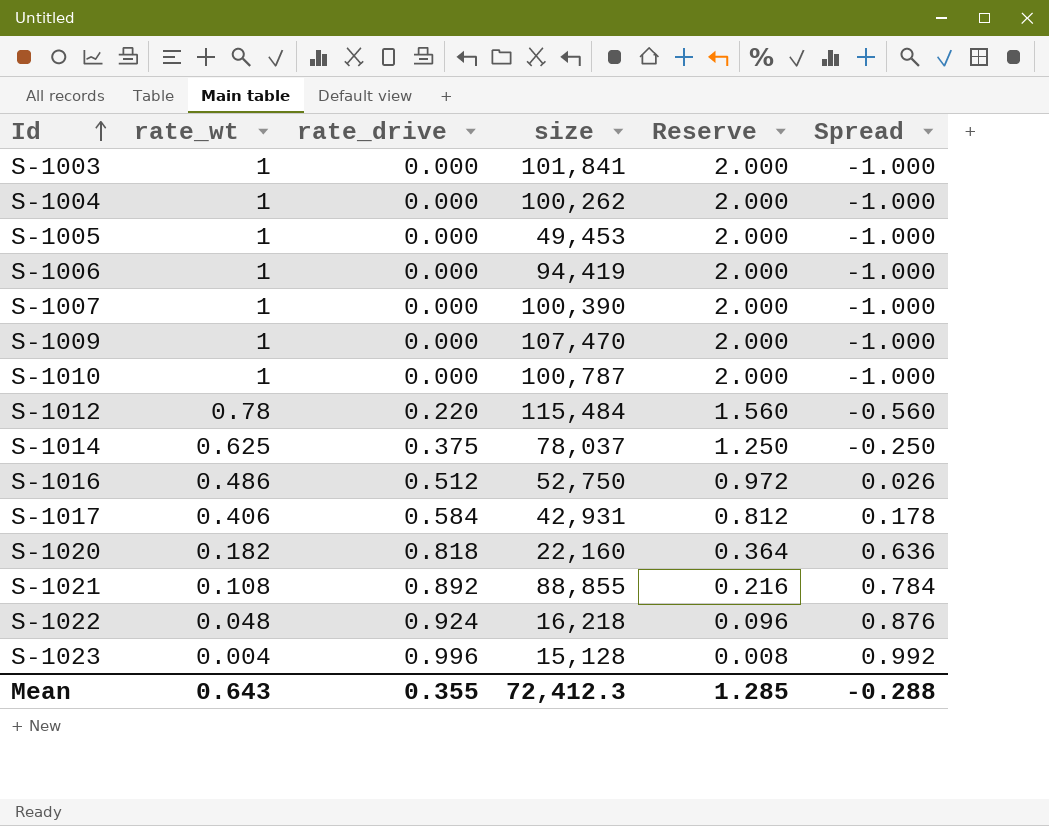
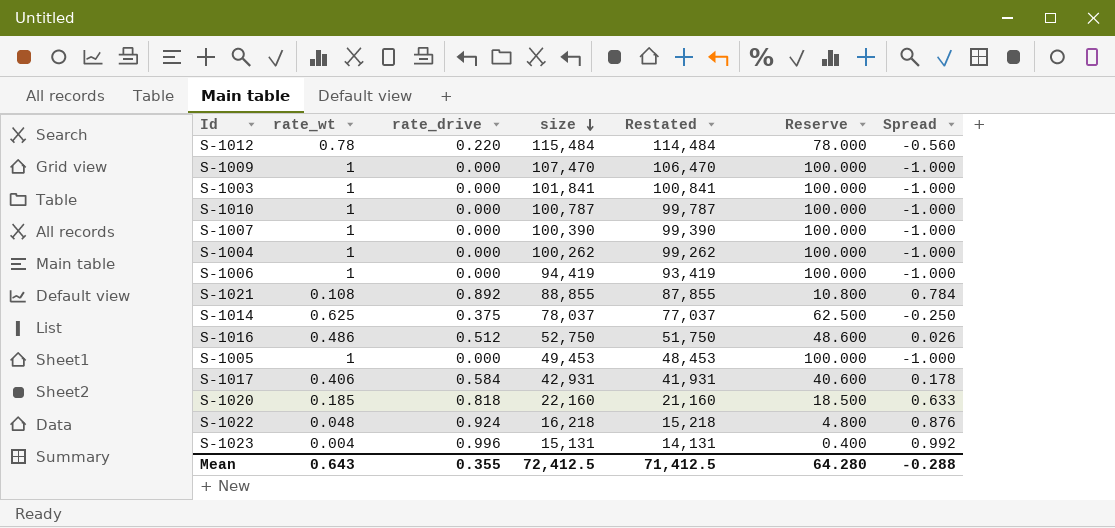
row order: Id ascending -> size descending
column Restated | formula: none -> [size] - 1000
column Reserve | formula: [rate_wt] * 2 -> [rate_wt] * 100
S-1020 | rate_wt: 0.182 -> 0.185
S-1020 | Spread: 0.636 -> 0.633
S-1023 | size: 15,128 -> 15,131
Mean | size: 72,412.3 -> 72,412.5
Mean | Reserve: 1.285 -> 64.280

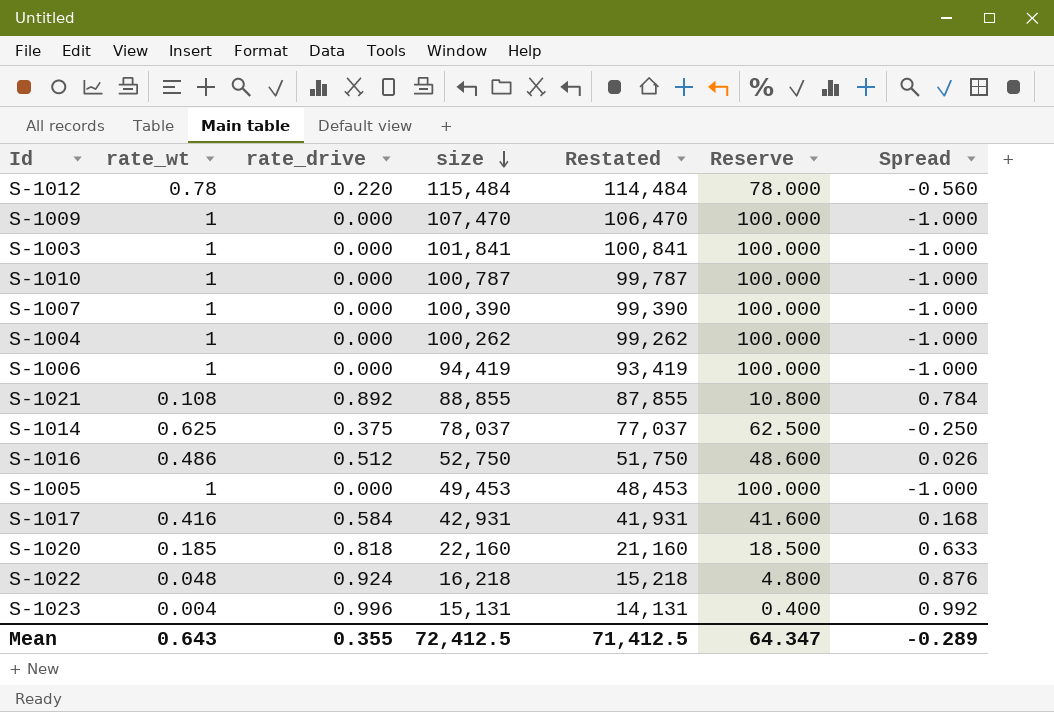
S-1017 | rate_wt: 0.406 -> 0.416
S-1017 | Reserve: 40.600 -> 41.600
S-1017 | Spread: 0.178 -> 0.168
Mean | Reserve: 64.280 -> 64.347
Mean | Spread: -0.288 -> -0.289

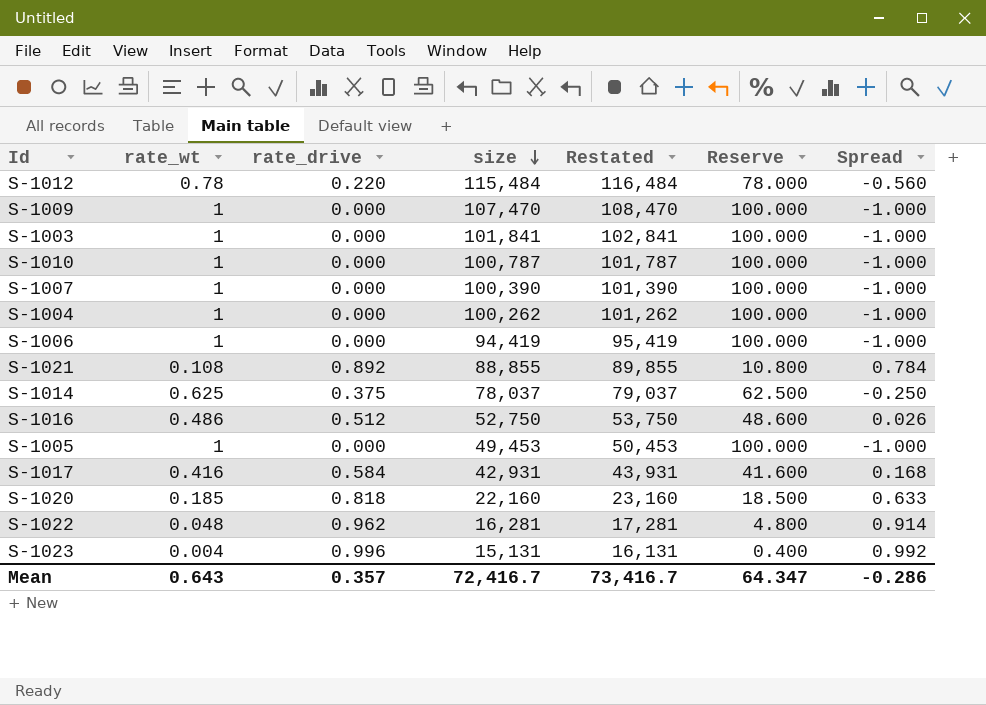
column Restated | formula: [size] - 1000 -> [size] + 1000
S-1022 | rate_drive: 0.924 -> 0.962
S-1022 | size: 16,218 -> 16,281
S-1022 | Spread: 0.876 -> 0.914
Mean | rate_drive: 0.355 -> 0.357
Mean | size: 72,412.5 -> 72,416.7
Mean | Restated: 71,412.5 -> 73,416.7
Mean | Spread: -0.289 -> -0.286

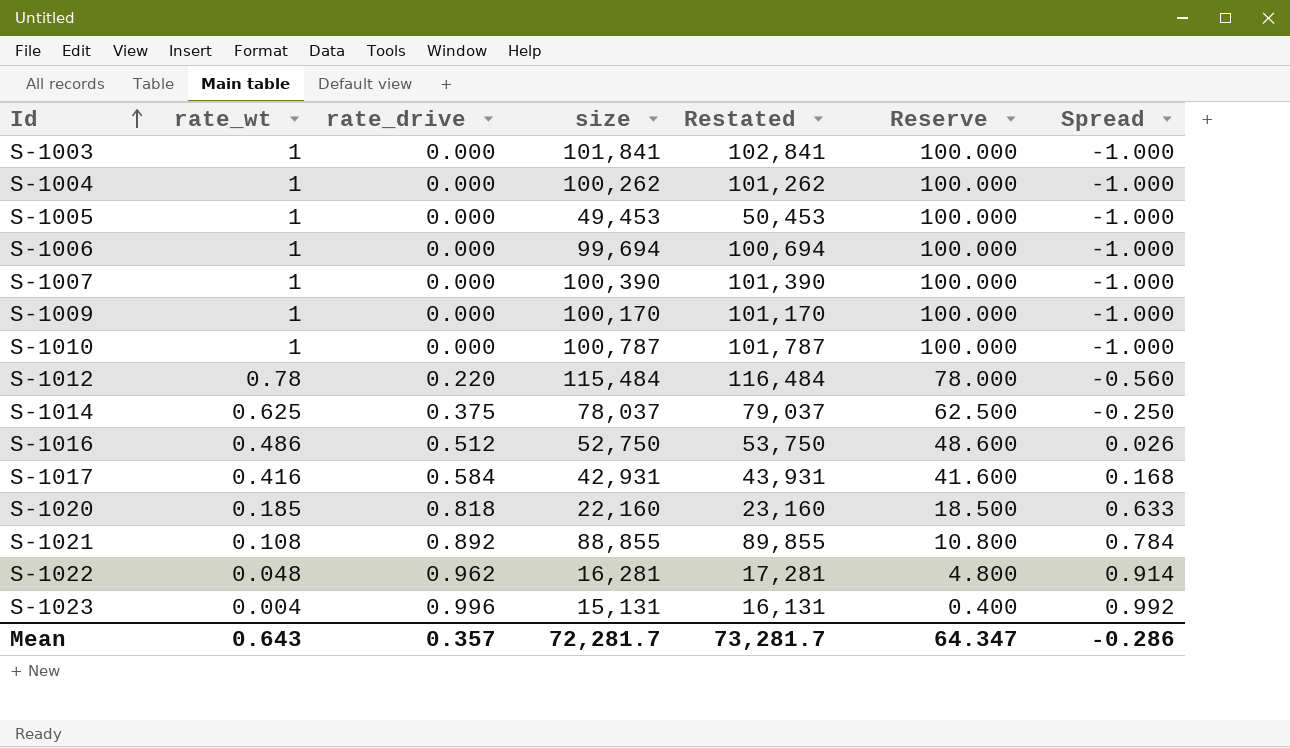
row order: size descending -> Id ascending
S-1006 | size: 94,419 -> 99,694
S-1006 | Restated: 95,419 -> 100,694
S-1009 | size: 107,470 -> 100,170
S-1009 | Restated: 108,470 -> 101,170
Mean | size: 72,416.7 -> 72,281.7
Mean | Restated: 73,416.7 -> 73,281.7

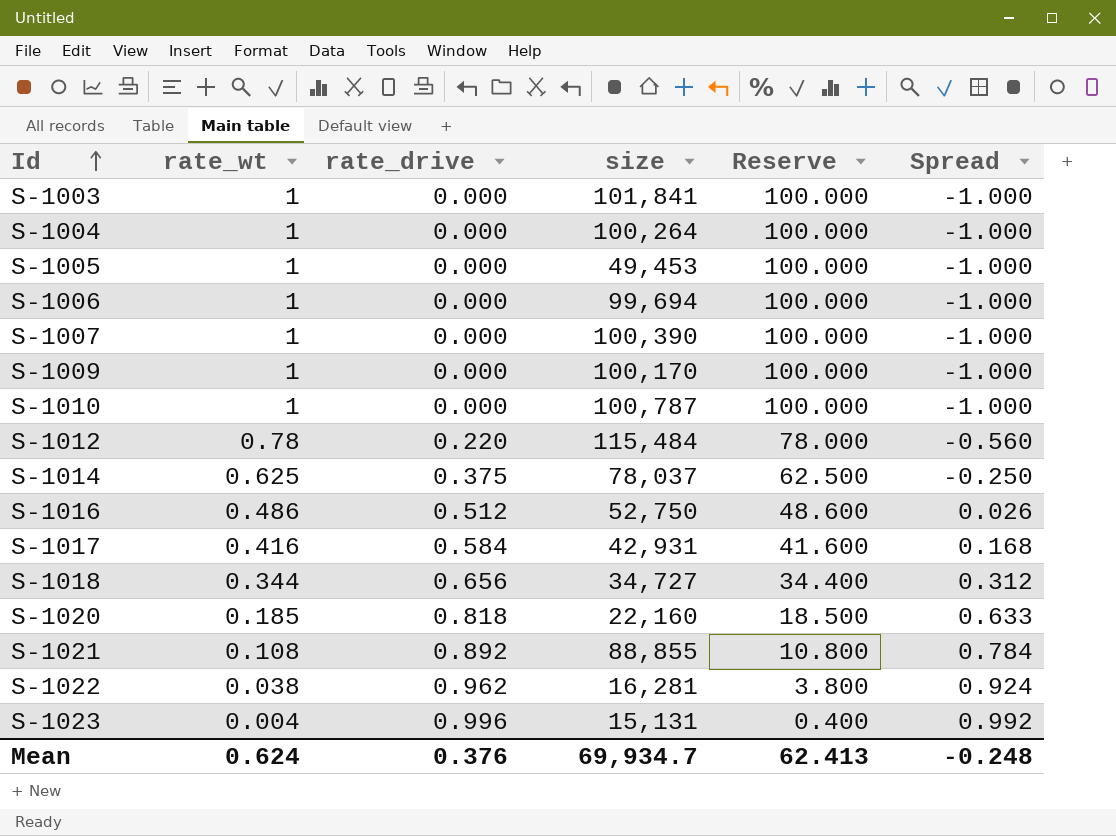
column Restated | formula: [size] + 1000 -> none
S-1004 | size: 100,262 -> 100,264
row S-1018: none -> 0.344 | 0.656 | 34,727 | 34.400 | 0.312
S-1022 | rate_wt: 0.048 -> 0.038
S-1022 | Reserve: 4.800 -> 3.800
S-1022 | Spread: 0.914 -> 0.924
Mean | rate_wt: 0.643 -> 0.624
Mean | rate_drive: 0.357 -> 0.376
Mean | size: 72,281.7 -> 69,934.7
Mean | Reserve: 64.347 -> 62.413
Mean | Spread: -0.286 -> -0.248

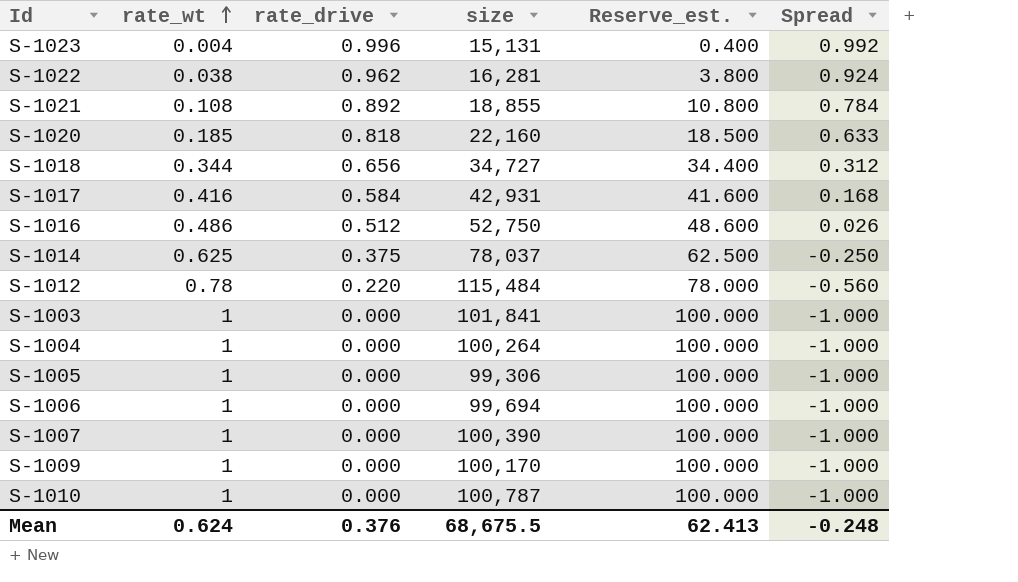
row order: Id ascending -> rate_wt ascending
column name: Reserve -> Reserve_est.
S-1021 | size: 88,855 -> 18,855
S-1005 | size: 49,453 -> 99,306
Mean | size: 69,934.7 -> 68,675.5

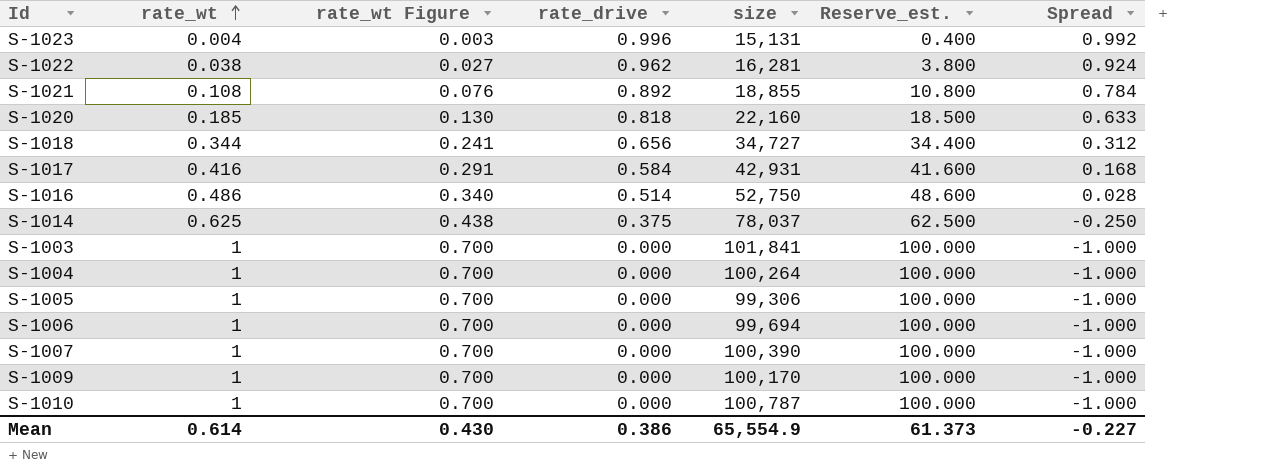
column rate_wt Figure | formula: none -> [rate_wt] * 0.7
row S-1012: 0.78 | 0.220 | 115,484 | 78.000 | -0.560 -> none
S-1016 | rate_drive: 0.512 -> 0.514
S-1016 | Spread: 0.026 -> 0.028
Mean | rate_wt: 0.624 -> 0.614
Mean | rate_drive: 0.376 -> 0.386
Mean | size: 68,675.5 -> 65,554.9
Mean | Reserve_est.: 62.413 -> 61.373
Mean | Spread: -0.248 -> -0.227

